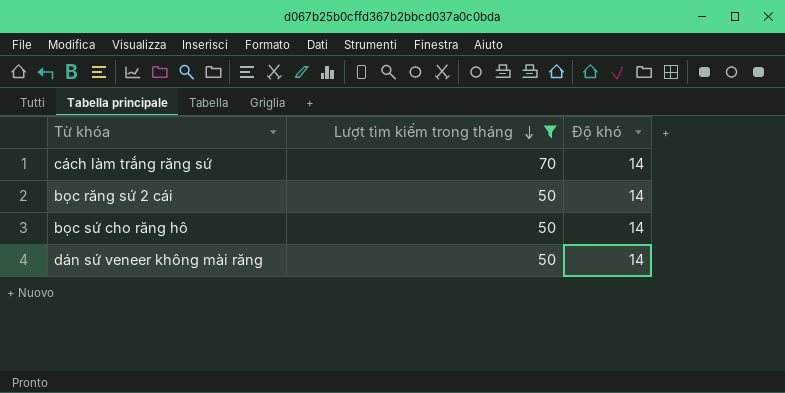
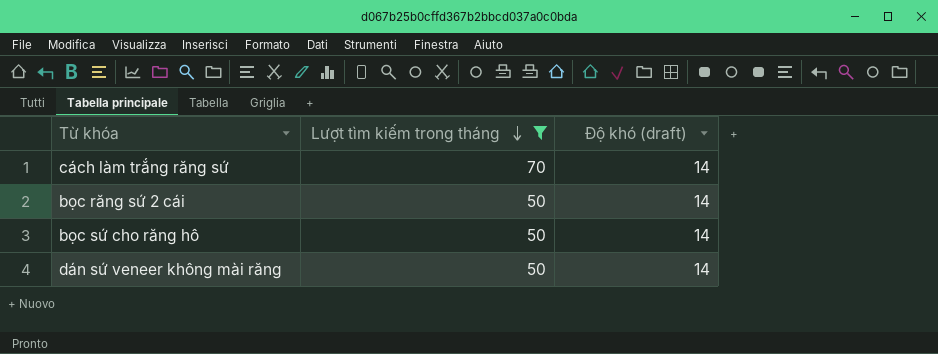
column name: Độ khó -> Độ khó (draft)

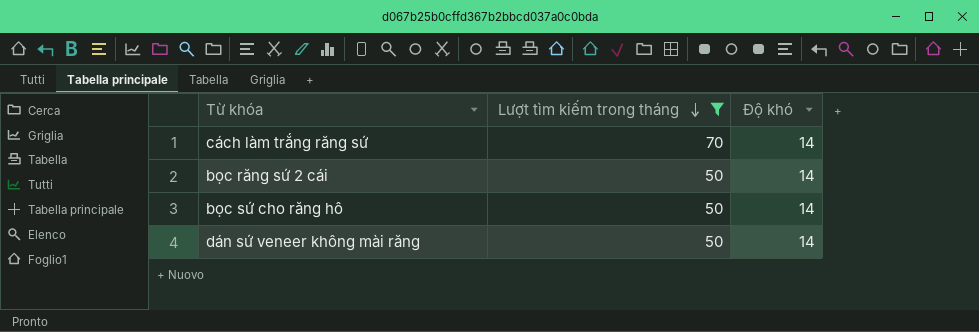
column name: Độ khó (draft) -> Độ khó

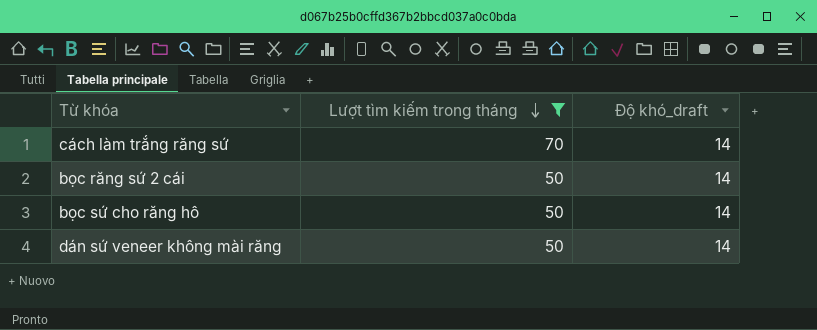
column name: Độ khó -> Độ khó_draft

